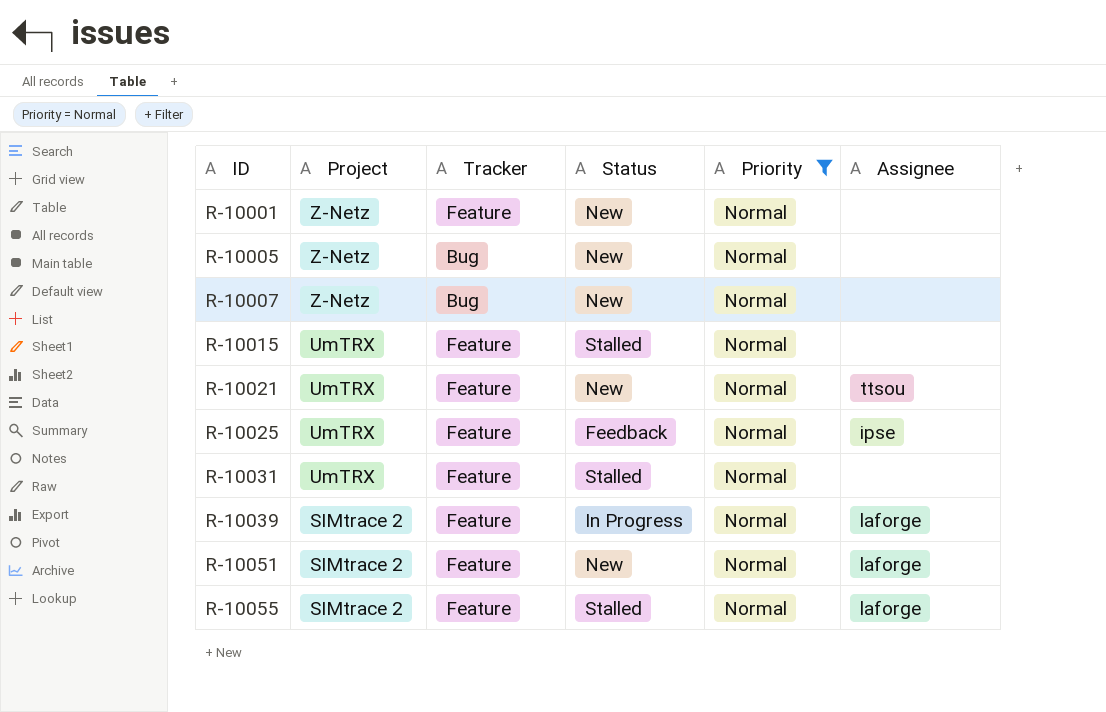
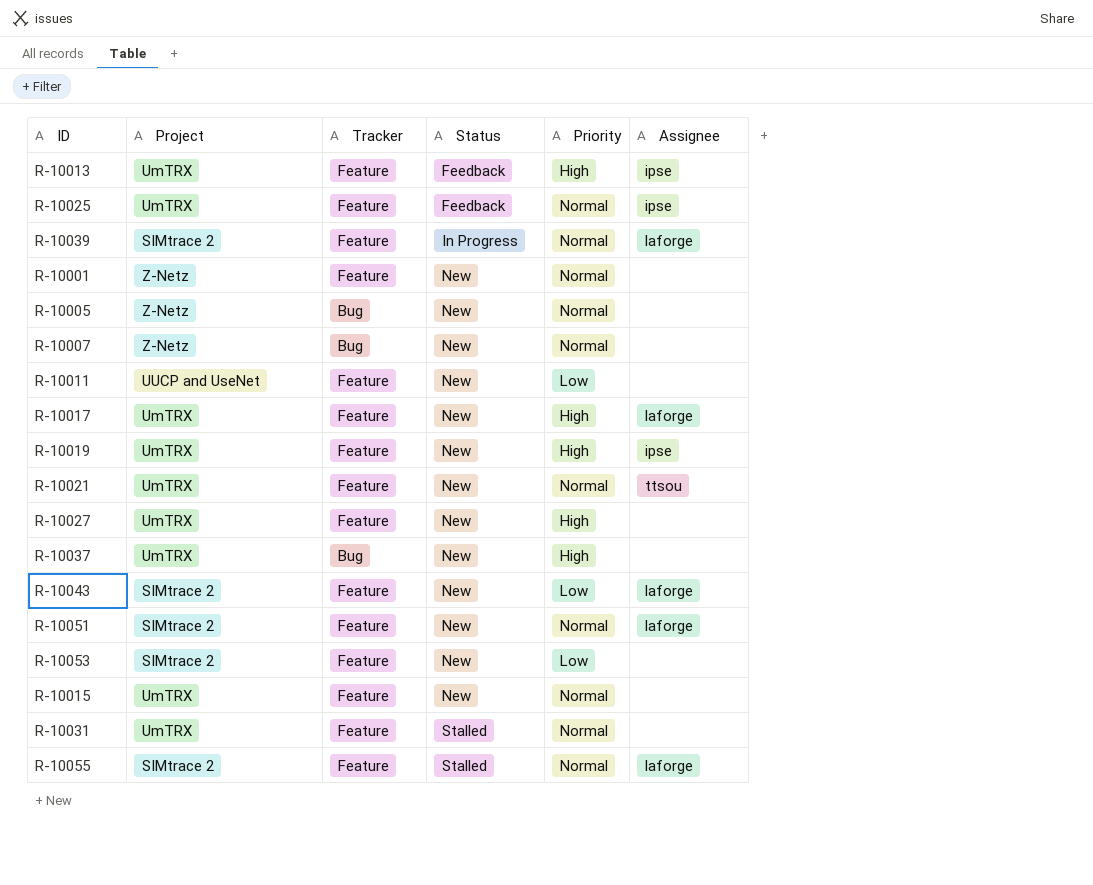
filter: Priority = Normal -> none
row order: ID ascending -> Status ascending
R-10015 | Status: Stalled -> New

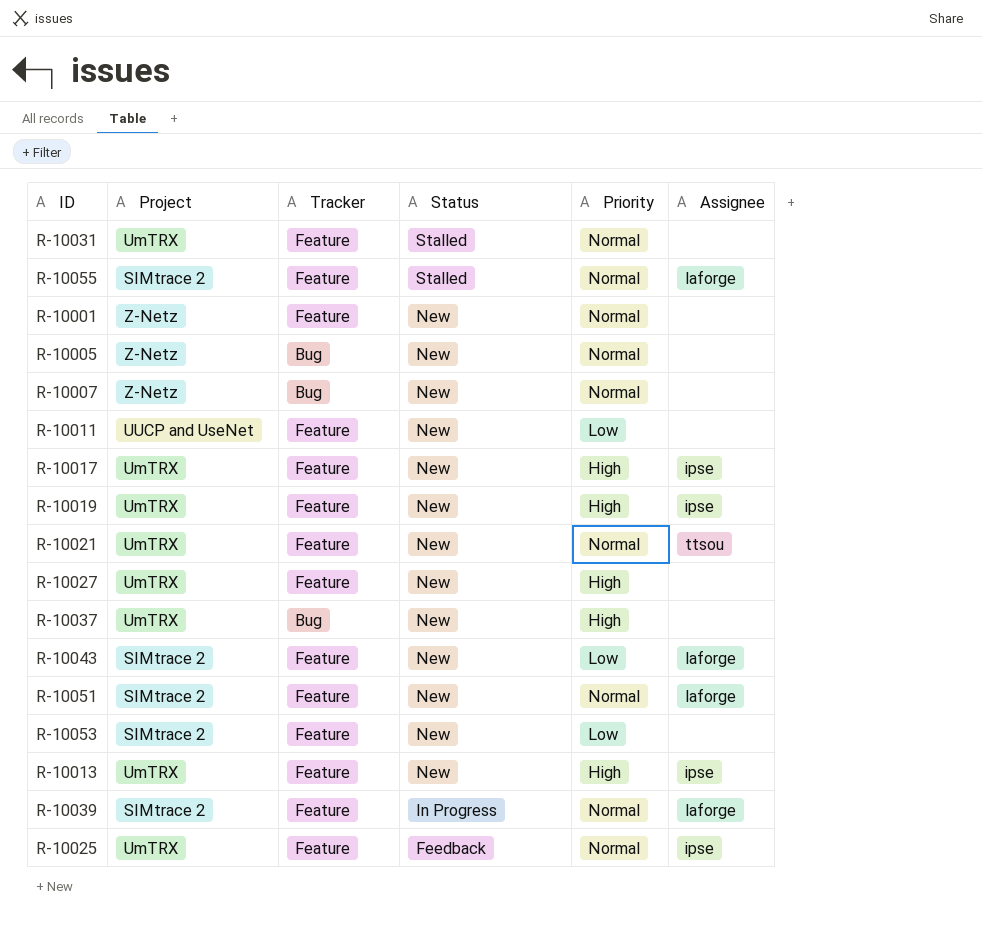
row order: Status ascending -> Status descending
row R-10015: UmTRX | Feature | New | Normal | none -> none
R-10017 | Assignee: laforge -> ipse
R-10013 | Status: Feedback -> New

